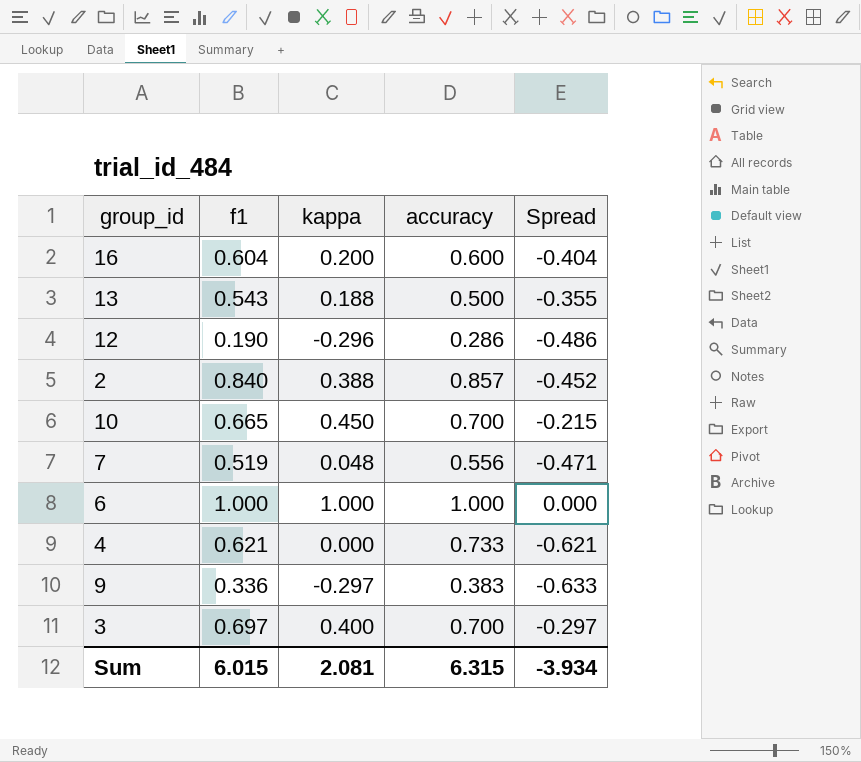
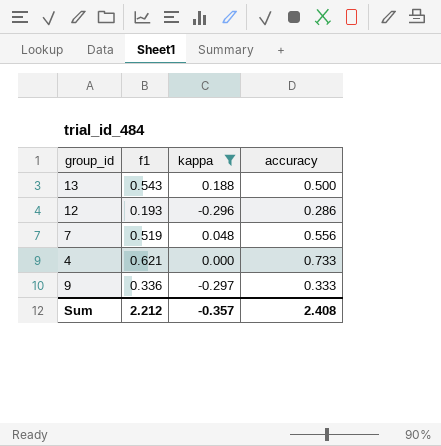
filter: none -> kappa <= 0.188
column Spread | formula: [kappa] - [f1] -> none
12 | f1: 0.190 -> 0.193
9 | accuracy: 0.383 -> 0.333
Sum | f1: 6.015 -> 2.212
Sum | kappa: 2.081 -> -0.357
Sum | accuracy: 6.315 -> 2.408

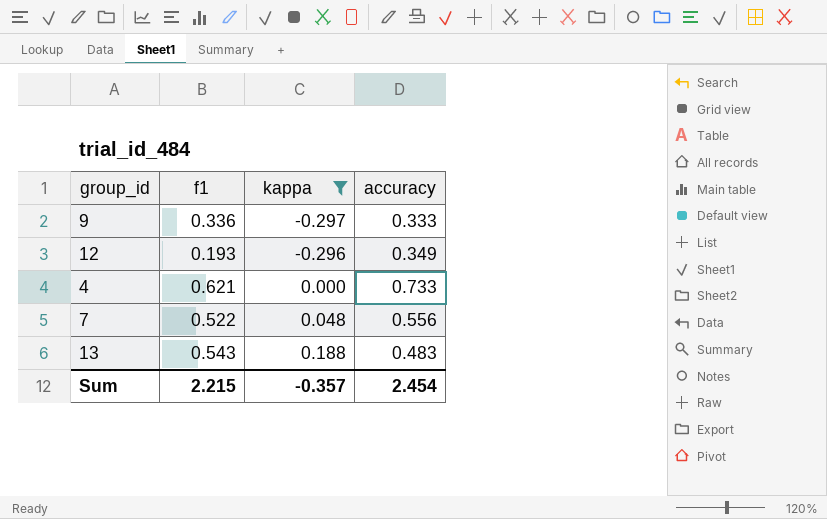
row order: none -> kappa ascending
12 | accuracy: 0.286 -> 0.349
7 | f1: 0.519 -> 0.522
13 | accuracy: 0.500 -> 0.483
Sum | f1: 2.212 -> 2.215
Sum | accuracy: 2.408 -> 2.454

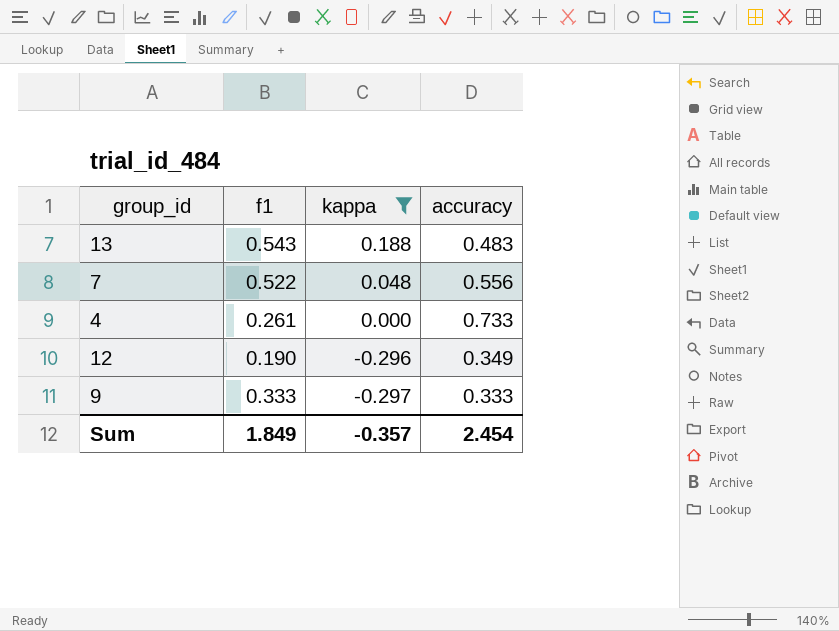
row order: kappa ascending -> kappa descending
4 | f1: 0.621 -> 0.261
12 | f1: 0.193 -> 0.190
9 | f1: 0.336 -> 0.333
Sum | f1: 2.215 -> 1.849

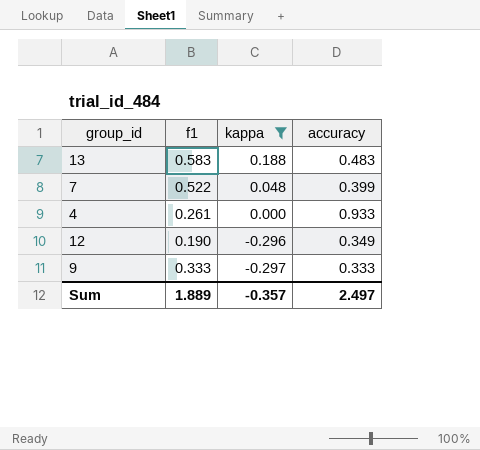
13 | f1: 0.543 -> 0.583
7 | accuracy: 0.556 -> 0.399
4 | accuracy: 0.733 -> 0.933
Sum | f1: 1.849 -> 1.889
Sum | accuracy: 2.454 -> 2.497

